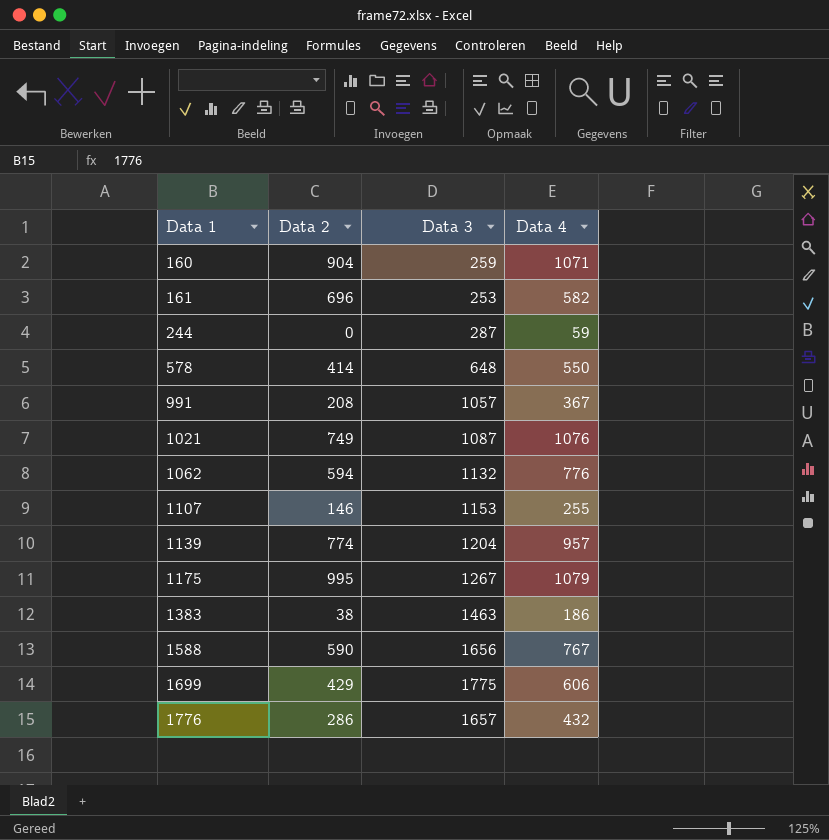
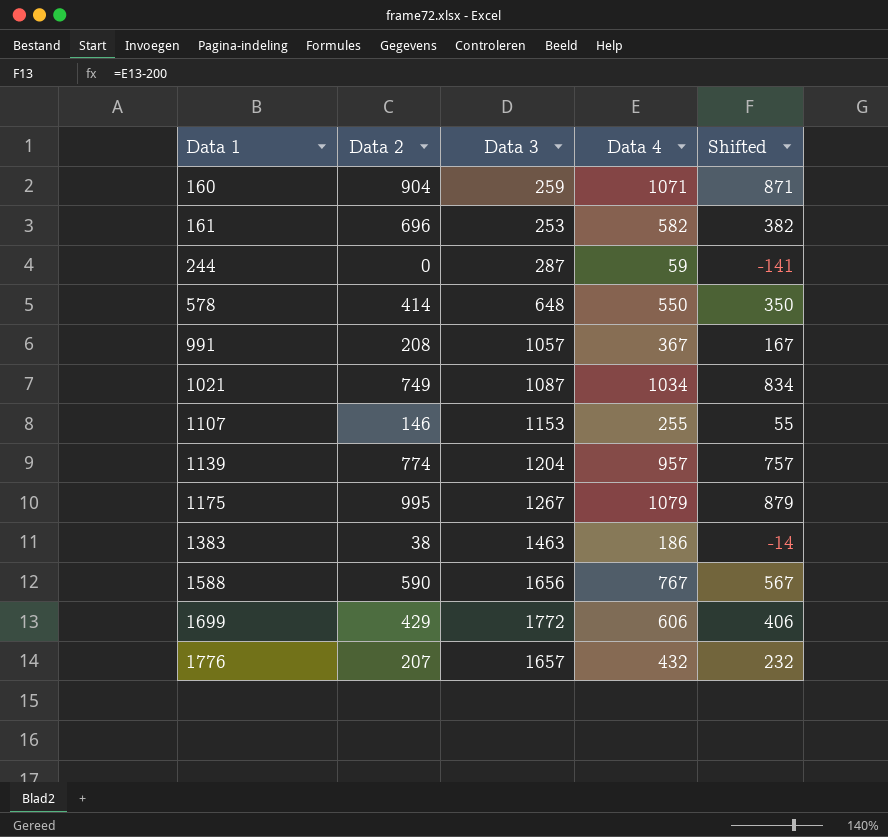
column Shifted | formula: none -> [Data 4] - 200
row 1062: 594 | 1132 | 776 -> none
1021 | Data 4: 1076 -> 1034
1699 | Data 3: 1775 -> 1772
1776 | Data 2: 286 -> 207

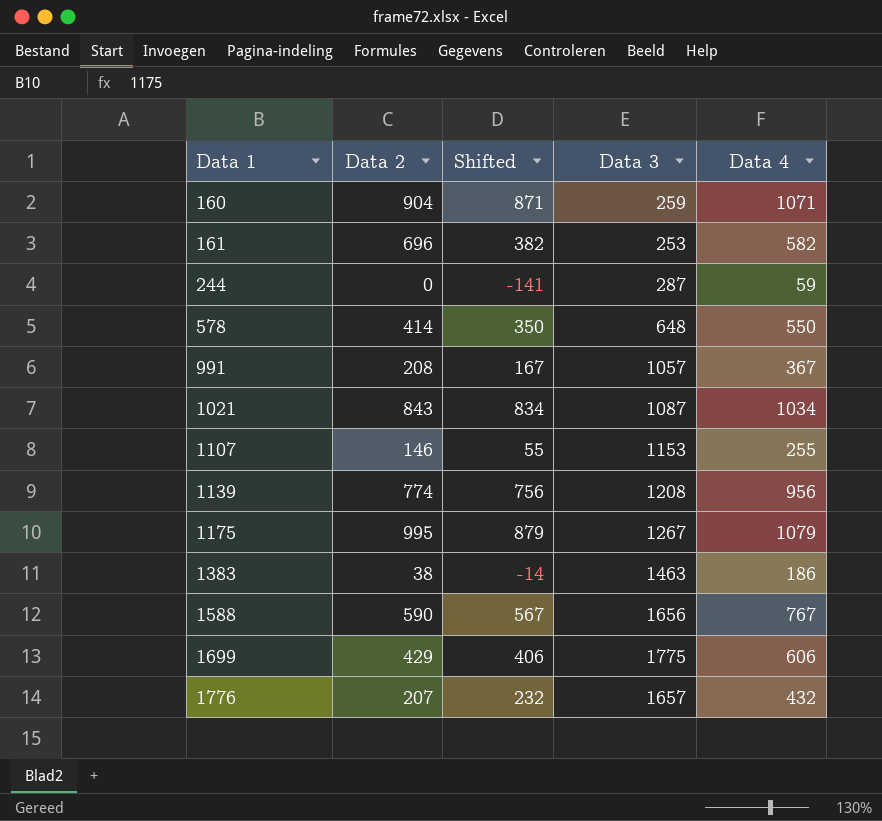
column Shifted | position: 5 -> 3
1021 | Data 2: 749 -> 843
1139 | Shifted: 757 -> 756
1139 | Data 3: 1204 -> 1208
1139 | Data 4: 957 -> 956
1699 | Data 3: 1772 -> 1775

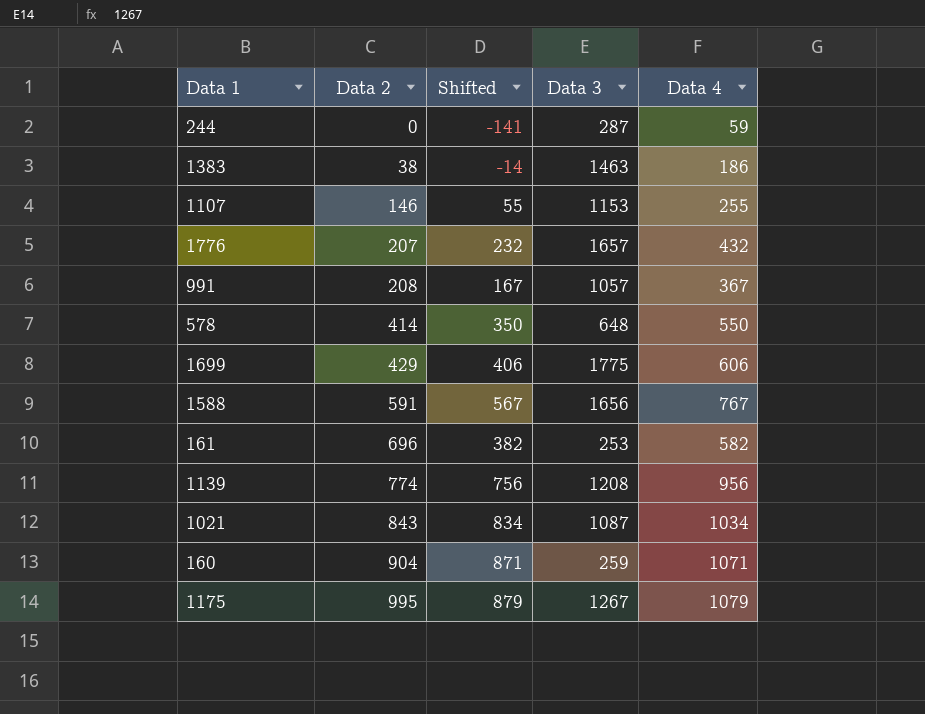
row order: Data 1 ascending -> Data 2 ascending
1588 | Data 2: 590 -> 591

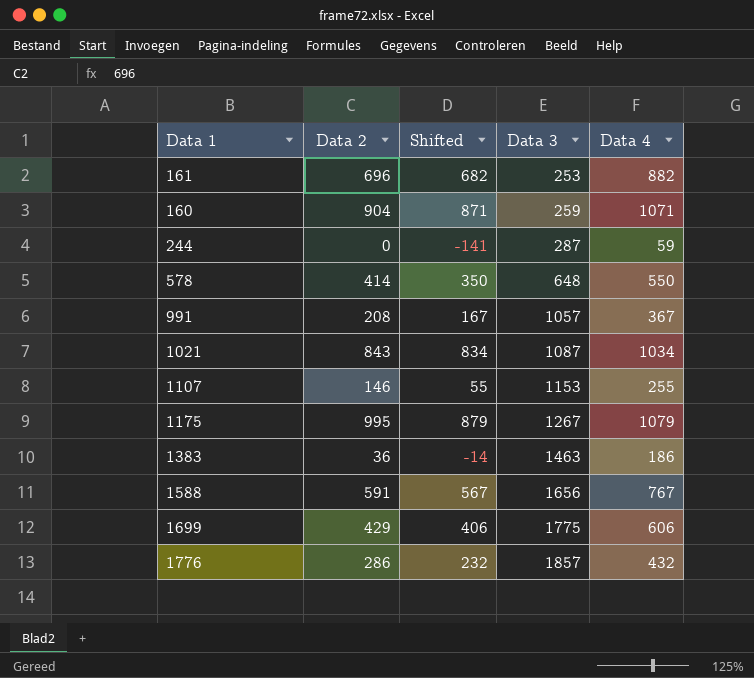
row order: Data 2 ascending -> Data 3 ascending
row 1139: 774 | 756 | 1208 | 956 -> none
161 | Shifted: 382 -> 682
161 | Data 4: 582 -> 882
1383 | Data 2: 38 -> 36
1776 | Data 2: 207 -> 286
1776 | Data 3: 1657 -> 1857

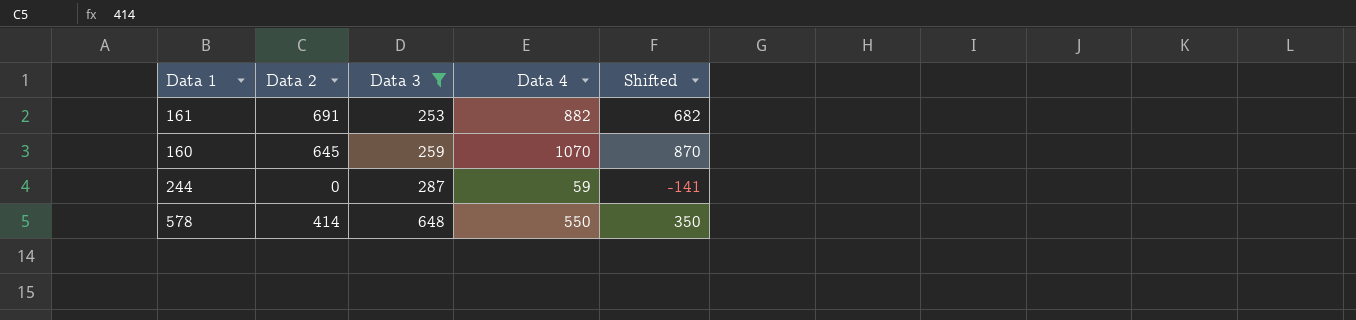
filter: none -> Data 3 <= 648
column Shifted | position: 3 -> 5
161 | Data 2: 696 -> 691
160 | Data 2: 904 -> 645
160 | Data 4: 1071 -> 1070
160 | Shifted: 871 -> 870

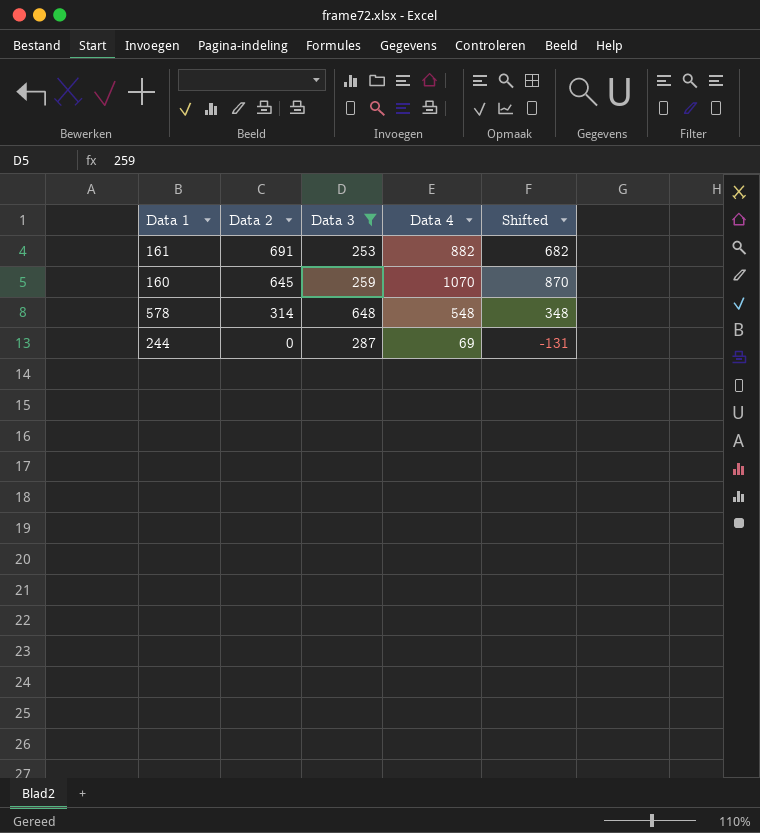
row order: Data 3 ascending -> Data 2 descending
578 | Data 2: 414 -> 314
578 | Data 4: 550 -> 548
578 | Shifted: 350 -> 348
244 | Data 4: 59 -> 69
244 | Shifted: -141 -> -131

